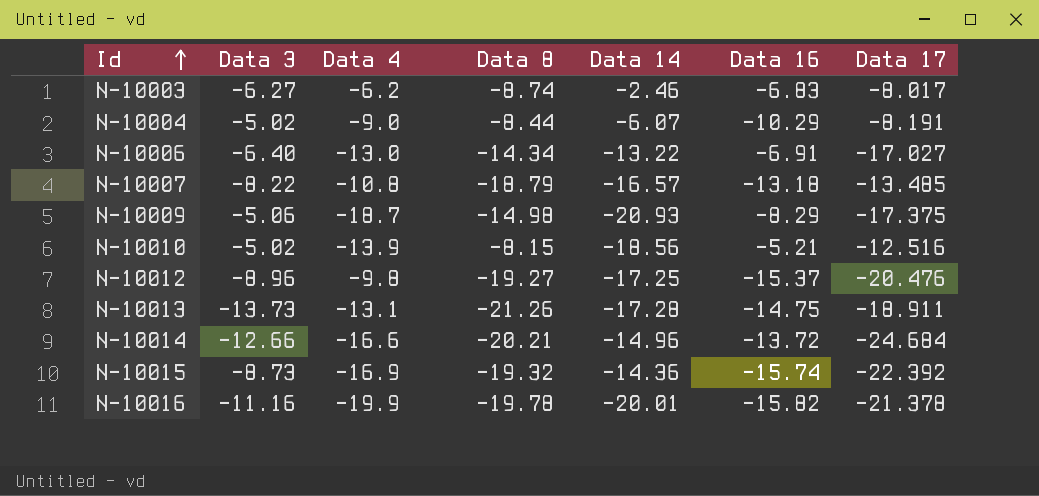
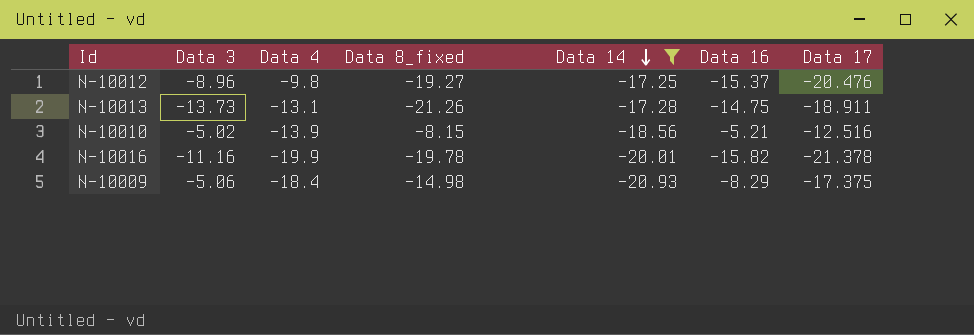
filter: none -> Data 14 <= -17.25
row order: Id ascending -> Data 14 descending
column name: Data 8 -> Data 8_fixed
N-10009 | Data 4: -18.7 -> -18.4

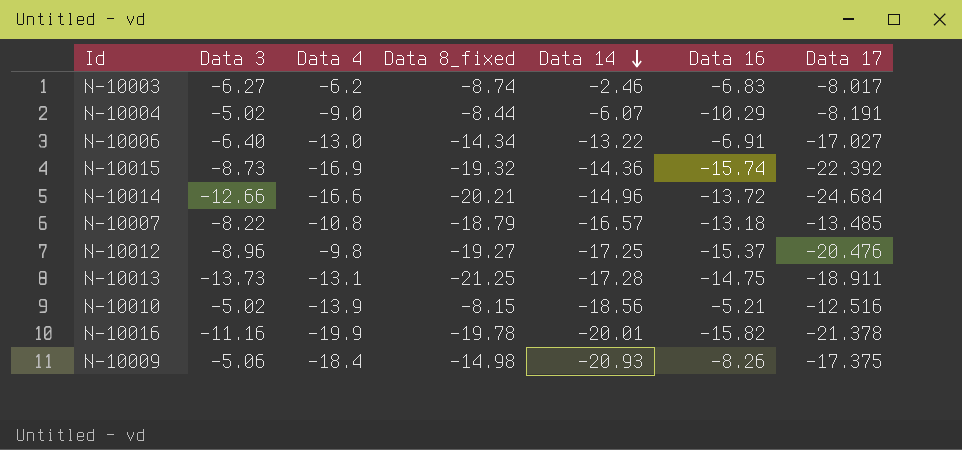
filter: Data 14 <= -17.25 -> none
N-10013 | Data 8_fixed: -21.26 -> -21.25
N-10009 | Data 16: -8.29 -> -8.26

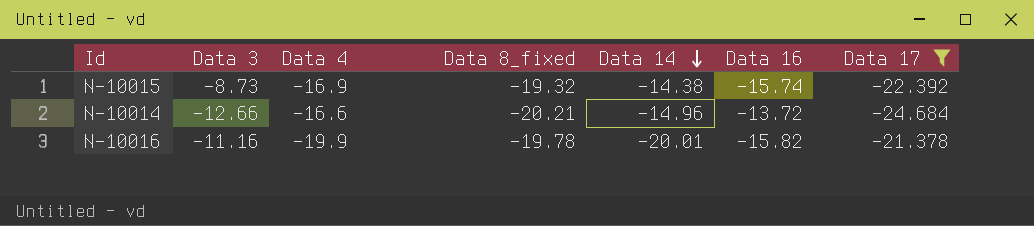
filter: none -> Data 17 <= -21.378
N-10015 | Data 14: -14.36 -> -14.38

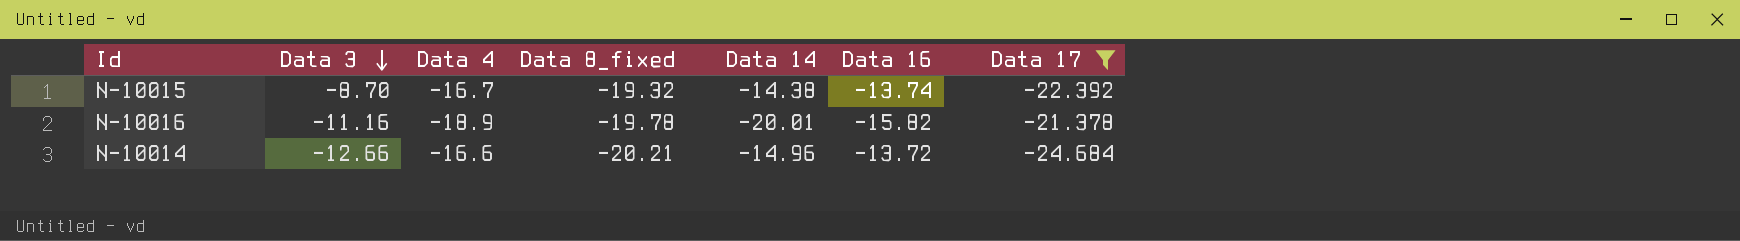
row order: Data 14 descending -> Data 3 descending
N-10015 | Data 3: -8.73 -> -8.70
N-10015 | Data 4: -16.9 -> -16.7
N-10015 | Data 16: -15.74 -> -13.74
N-10016 | Data 4: -19.9 -> -18.9

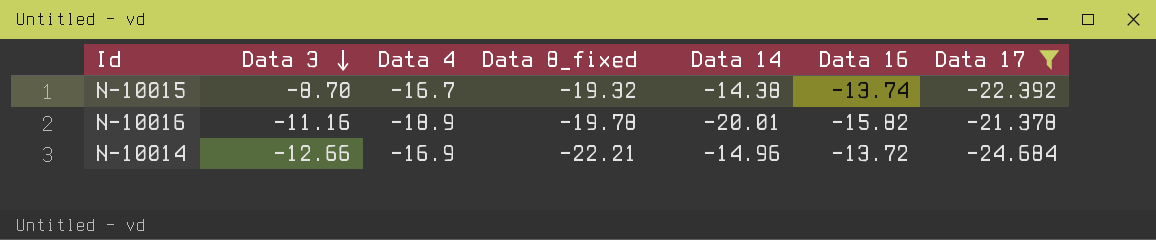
N-10014 | Data 4: -16.6 -> -16.9
N-10014 | Data 8_fixed: -20.21 -> -22.21

